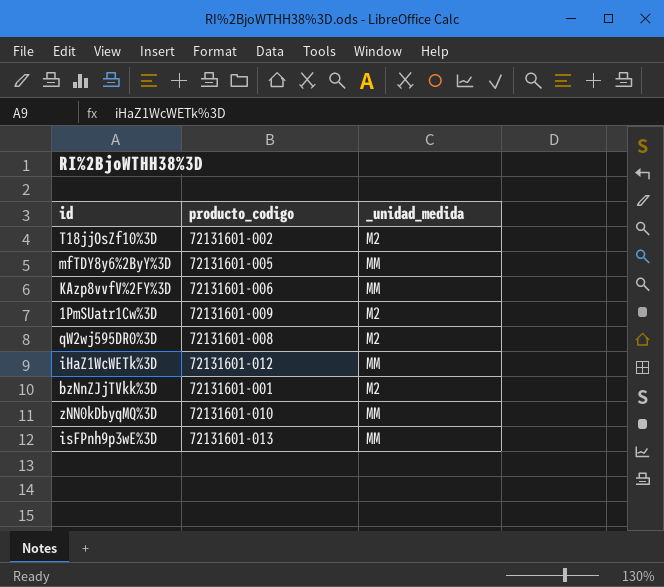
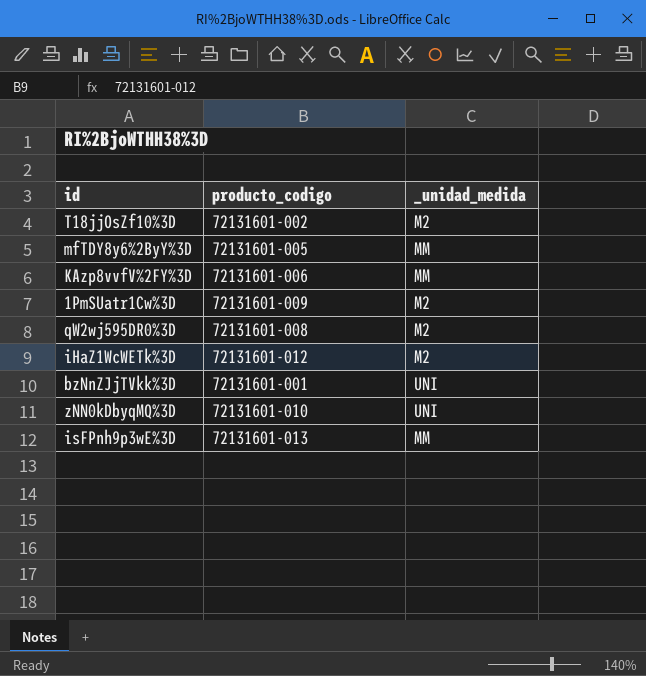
iHaZ1WcWETk%3D | _unidad_medida: MM -> M2
bzNnZJjTVkk%3D | _unidad_medida: M2 -> UNI
zNN0kDbyqMQ%3D | _unidad_medida: MM -> UNI

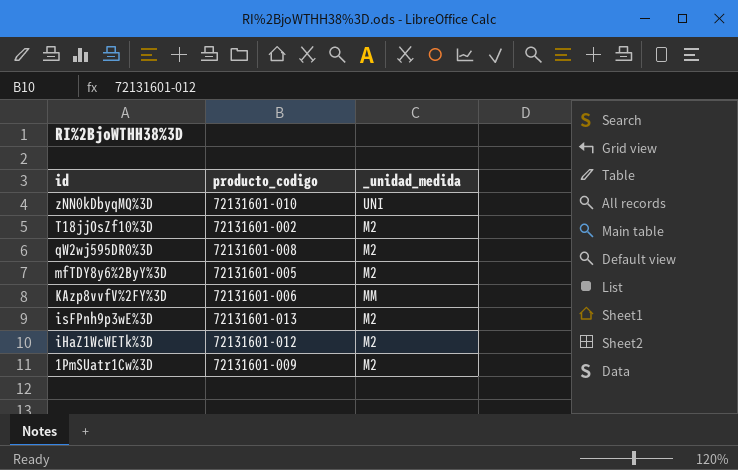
row order: none -> id descending
row bzNnZJjTVkk%3D: 72131601-001 | UNI -> none
mfTDY8y6%2ByY%3D | _unidad_medida: MM -> M2
isFPnh9p3wE%3D | _unidad_medida: MM -> M2

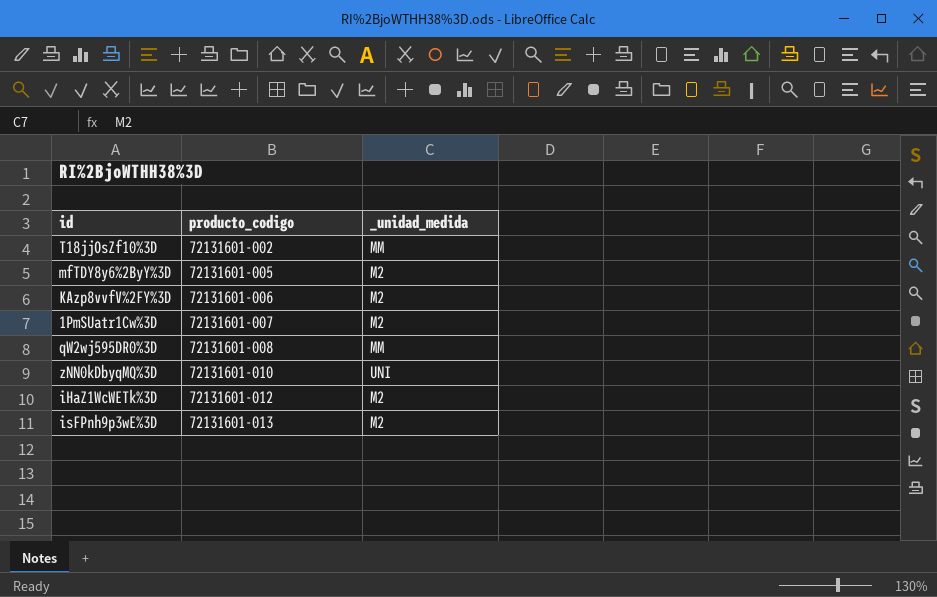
row order: id descending -> producto_codigo ascending
T18jjOsZf10%3D | _unidad_medida: M2 -> MM
KAzp8vvfV%2FY%3D | _unidad_medida: MM -> M2
1PmSUatr1Cw%3D | producto_codigo: 72131601-009 -> 72131601-007
qW2wj595DR0%3D | _unidad_medida: M2 -> MM

